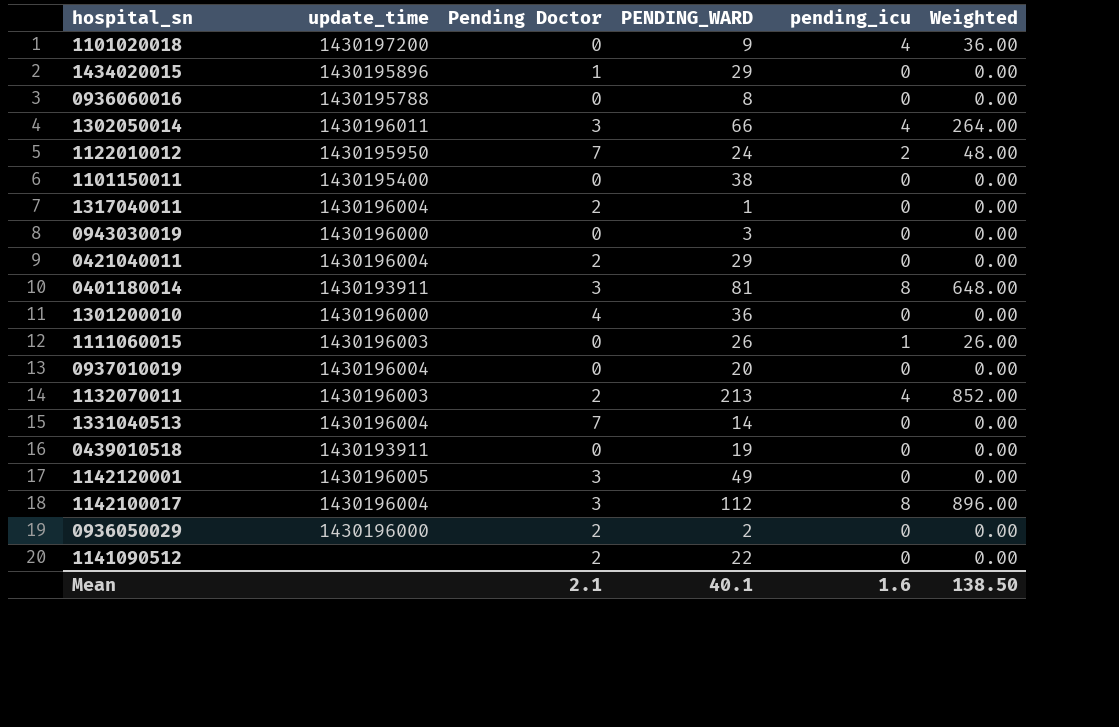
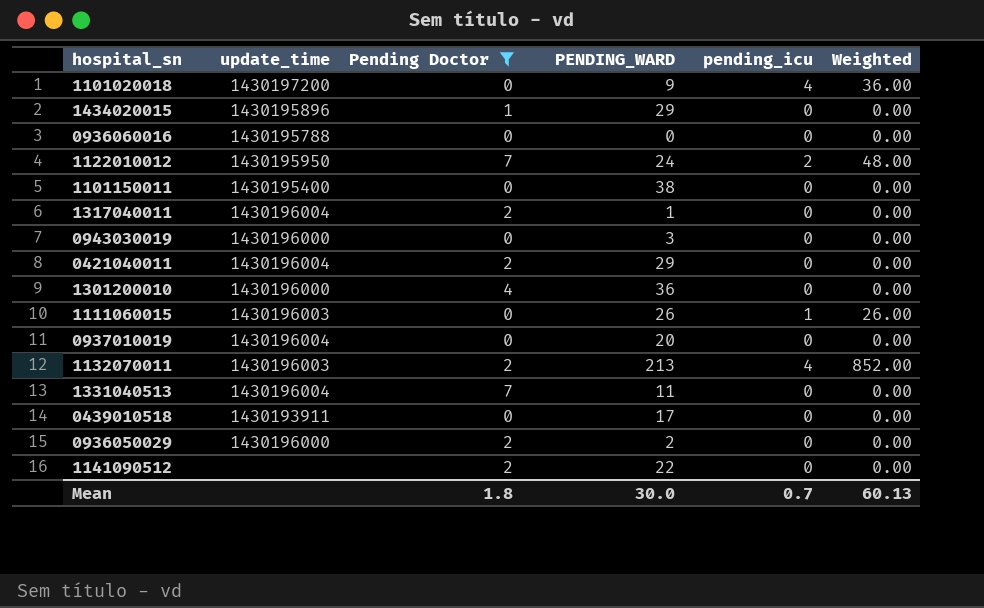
filter: none -> Pending Doctor != 3
0936060016 | PENDING_WARD: 8 -> 0
1331040513 | PENDING_WARD: 14 -> 11
0439010518 | PENDING_WARD: 19 -> 17
Mean | Pending Doctor: 2.1 -> 1.8
Mean | PENDING_WARD: 40.1 -> 30.0
Mean | pending_icu: 1.6 -> 0.7
Mean | Weighted: 138.50 -> 60.13

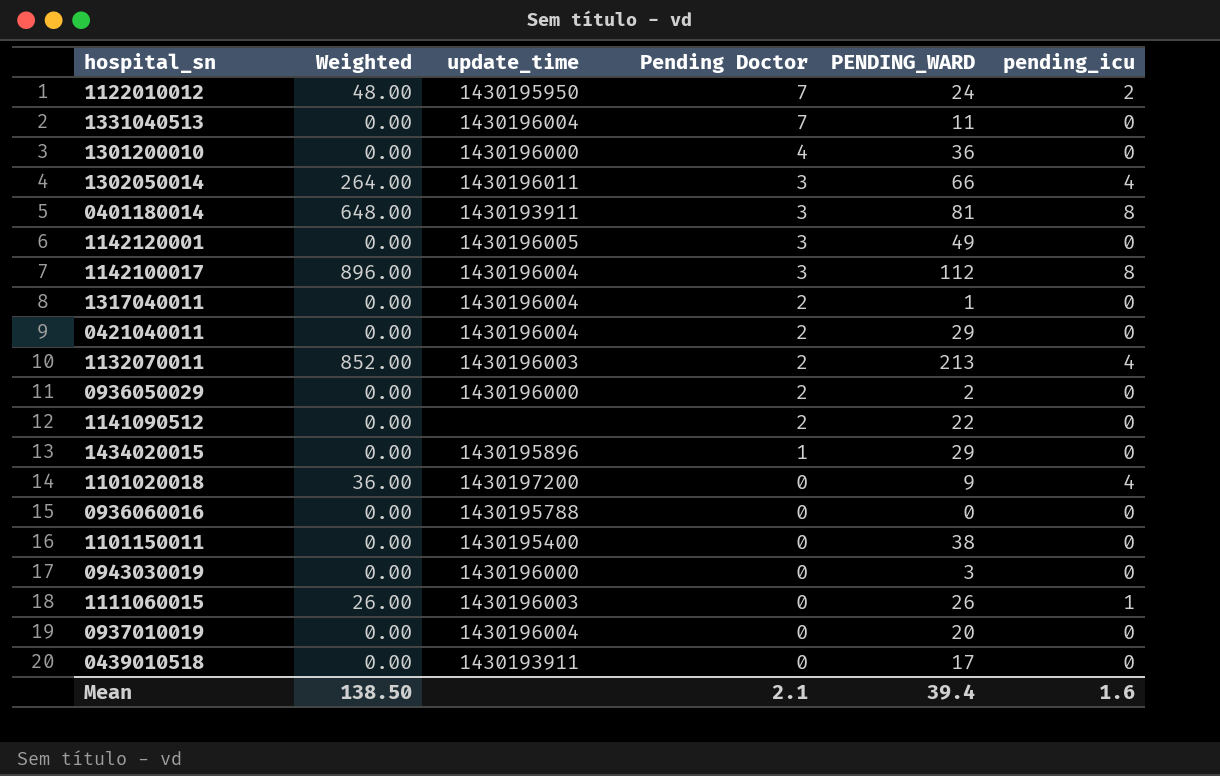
filter: Pending Doctor != 3 -> none
row order: none -> Pending Doctor descending
column Weighted | position: 6 -> 2
Mean | Weighted: 60.13 -> 138.50
Mean | Pending Doctor: 1.8 -> 2.1
Mean | PENDING_WARD: 30.0 -> 39.4
Mean | pending_icu: 0.7 -> 1.6

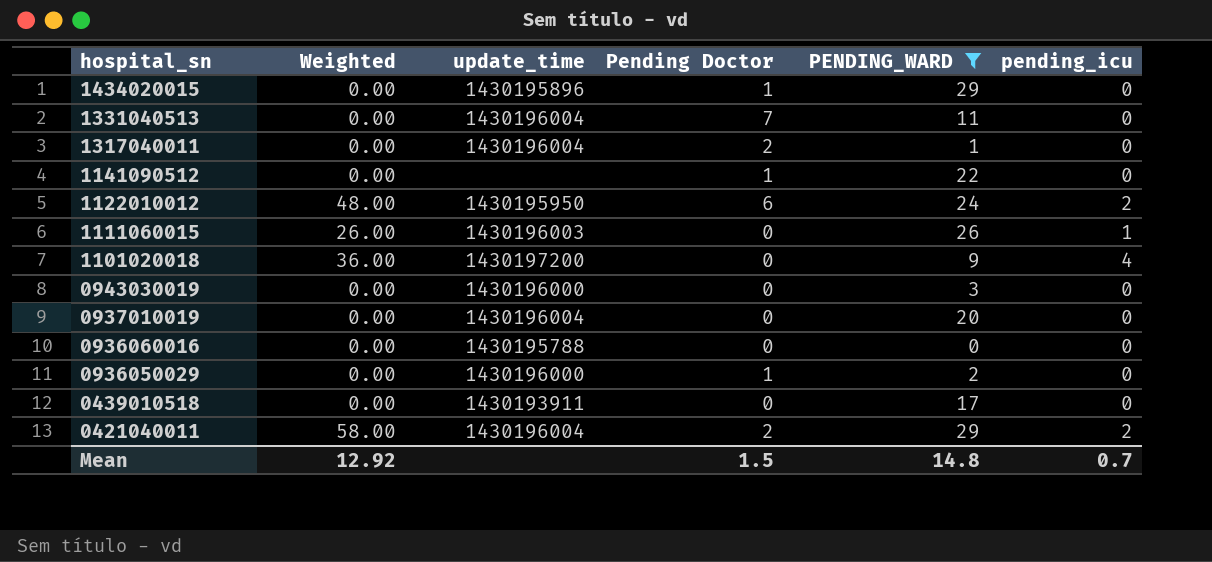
filter: none -> PENDING_WARD <= 29
row order: Pending Doctor descending -> hospital_sn descending
1141090512 | Pending Doctor: 2 -> 1
1122010012 | Pending Doctor: 7 -> 6
0936050029 | Pending Doctor: 2 -> 1
0421040011 | Weighted: 0.00 -> 58.00
0421040011 | pending_icu: 0 -> 2
Mean | Weighted: 138.50 -> 12.92
Mean | Pending Doctor: 2.1 -> 1.5
Mean | PENDING_WARD: 39.4 -> 14.8
Mean | pending_icu: 1.6 -> 0.7

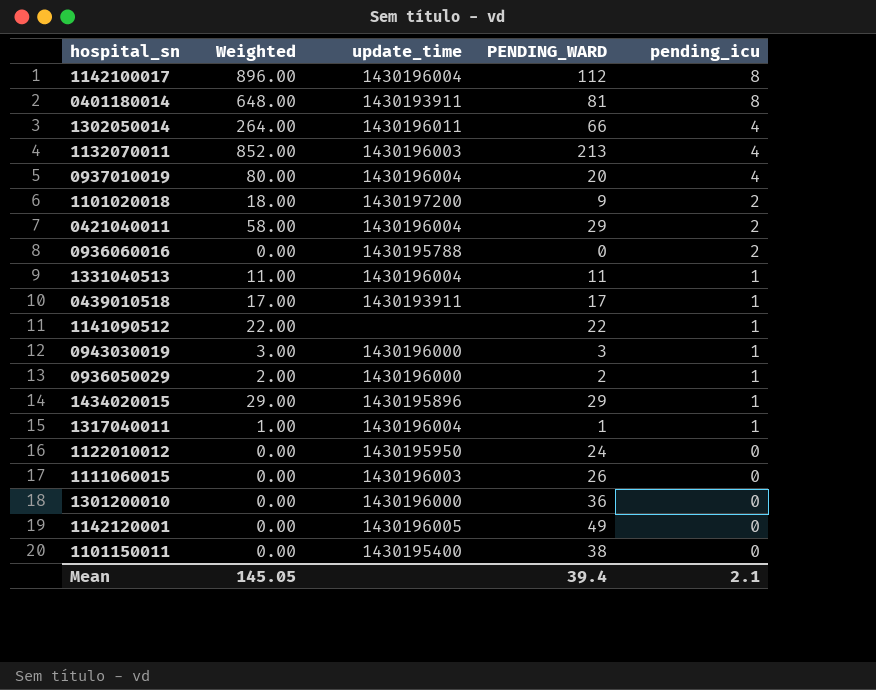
filter: PENDING_WARD <= 29 -> none
row order: hospital_sn descending -> pending_icu descending
column Pending Doctor | position: 4 -> none
0937010019 | Weighted: 0.00 -> 80.00
0937010019 | pending_icu: 0 -> 4
1101020018 | Weighted: 36.00 -> 18.00
1101020018 | pending_icu: 4 -> 2
0936060016 | pending_icu: 0 -> 2
1331040513 | Weighted: 0.00 -> 11.00
1331040513 | pending_icu: 0 -> 1
0439010518 | Weighted: 0.00 -> 17.00
0439010518 | pending_icu: 0 -> 1
1141090512 | Weighted: 0.00 -> 22.00
1141090512 | pending_icu: 0 -> 1
0943030019 | Weighted: 0.00 -> 3.00
0943030019 | pending_icu: 0 -> 1
0936050029 | Weighted: 0.00 -> 2.00
0936050029 | pending_icu: 0 -> 1
1434020015 | Weighted: 0.00 -> 29.00
1434020015 | pending_icu: 0 -> 1
1317040011 | Weighted: 0.00 -> 1.00
1317040011 | pending_icu: 0 -> 1
1122010012 | Weighted: 48.00 -> 0.00
1122010012 | pending_icu: 2 -> 0
1111060015 | Weighted: 26.00 -> 0.00
1111060015 | pending_icu: 1 -> 0
Mean | Weighted: 12.92 -> 145.05
Mean | PENDING_WARD: 14.8 -> 39.4
Mean | pending_icu: 0.7 -> 2.1

